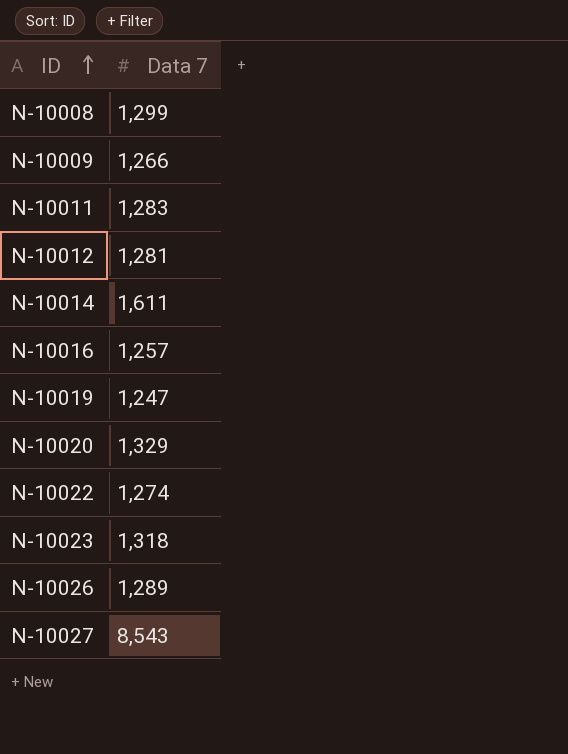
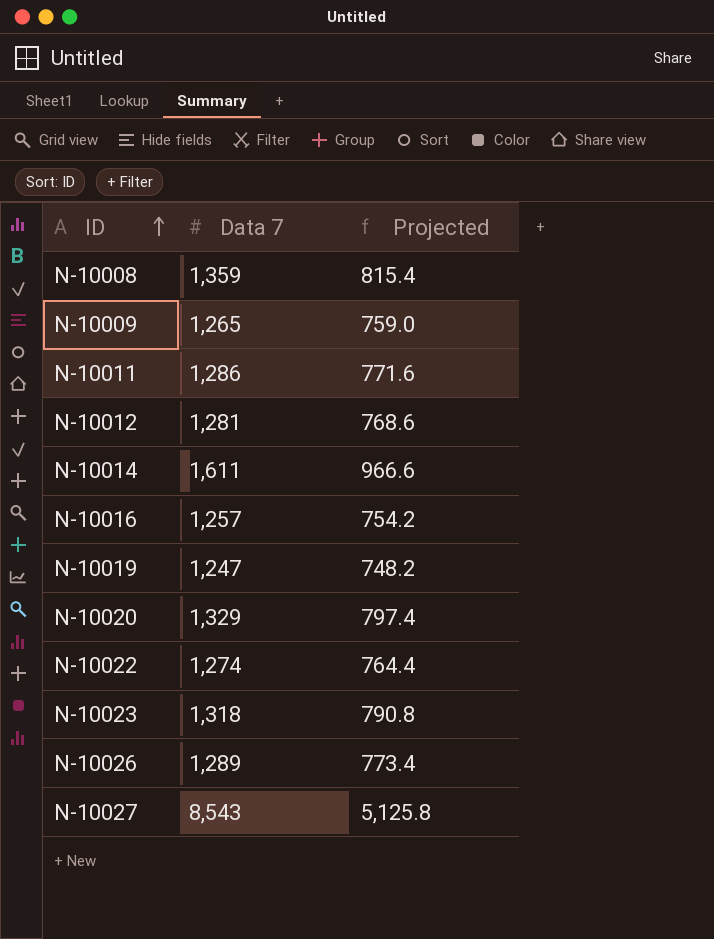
column Projected | formula: none -> [Data 7] * 0.6
N-10008 | Data 7: 1,299 -> 1,359
N-10009 | Data 7: 1,266 -> 1,265
N-10011 | Data 7: 1,283 -> 1,286

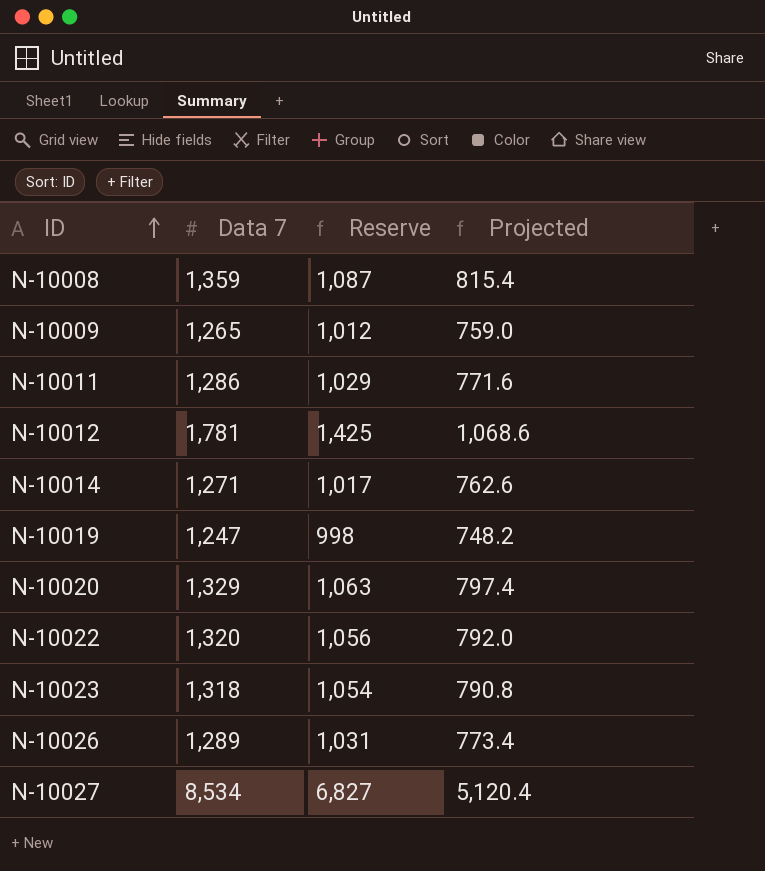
column Reserve | formula: none -> [Data 7] * 0.8
row N-10016: 1,257 | 754.2 -> none
N-10012 | Data 7: 1,281 -> 1,781
N-10012 | Projected: 768.6 -> 1,068.6
N-10014 | Data 7: 1,611 -> 1,271
N-10014 | Projected: 966.6 -> 762.6
N-10022 | Data 7: 1,274 -> 1,320
N-10022 | Projected: 764.4 -> 792.0
N-10027 | Data 7: 8,543 -> 8,534
N-10027 | Projected: 5,125.8 -> 5,120.4

